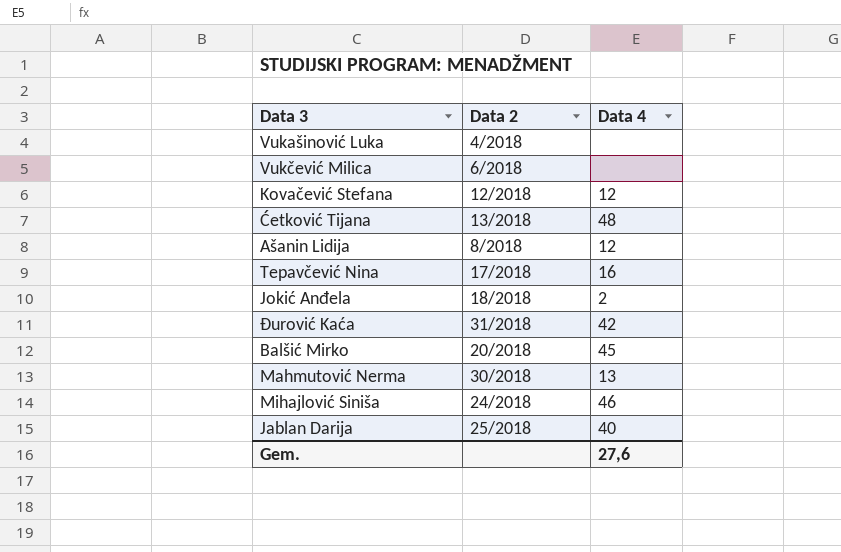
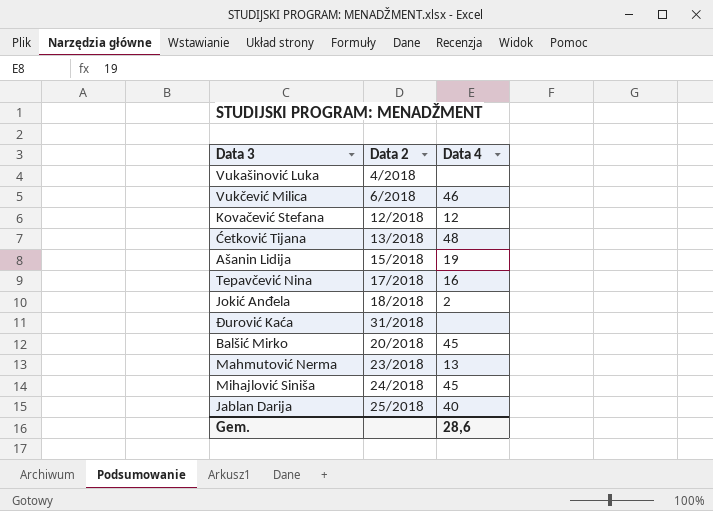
Vukčević Milica | Data 4: none -> 46
Ašanin Lidija | Data 2: 8/2018 -> 15/2018
Ašanin Lidija | Data 4: 12 -> 19
Đurović Kaća | Data 4: 42 -> none
Mahmutović Nerma | Data 2: 30/2018 -> 23/2018
Mihajlović Siniša | Data 4: 46 -> 45
Gem. | Data 4: 27,6 -> 28,6

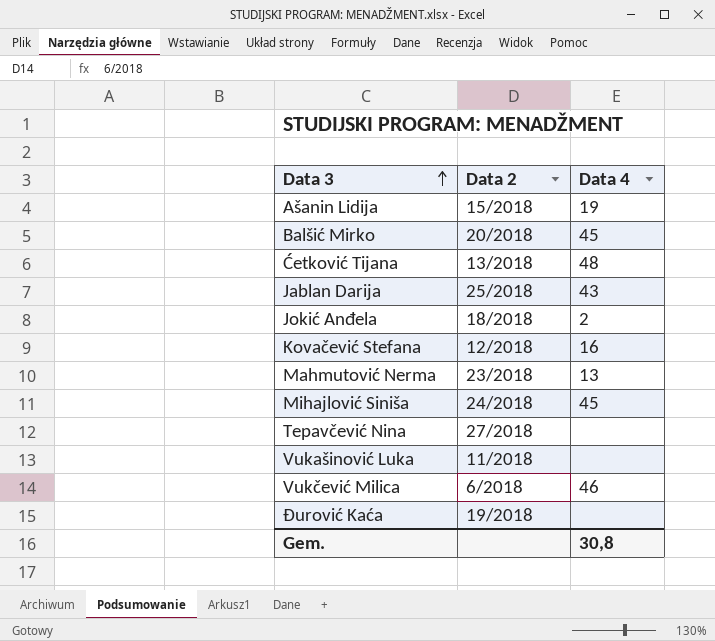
row order: none -> Data 3 ascending
Jablan Darija | Data 4: 40 -> 43
Kovačević Stefana | Data 4: 12 -> 16
Tepavčević Nina | Data 2: 17/2018 -> 27/2018
Tepavčević Nina | Data 4: 16 -> none
Vukašinović Luka | Data 2: 4/2018 -> 11/2018
Đurović Kaća | Data 2: 31/2018 -> 19/2018
Gem. | Data 4: 28,6 -> 30,8

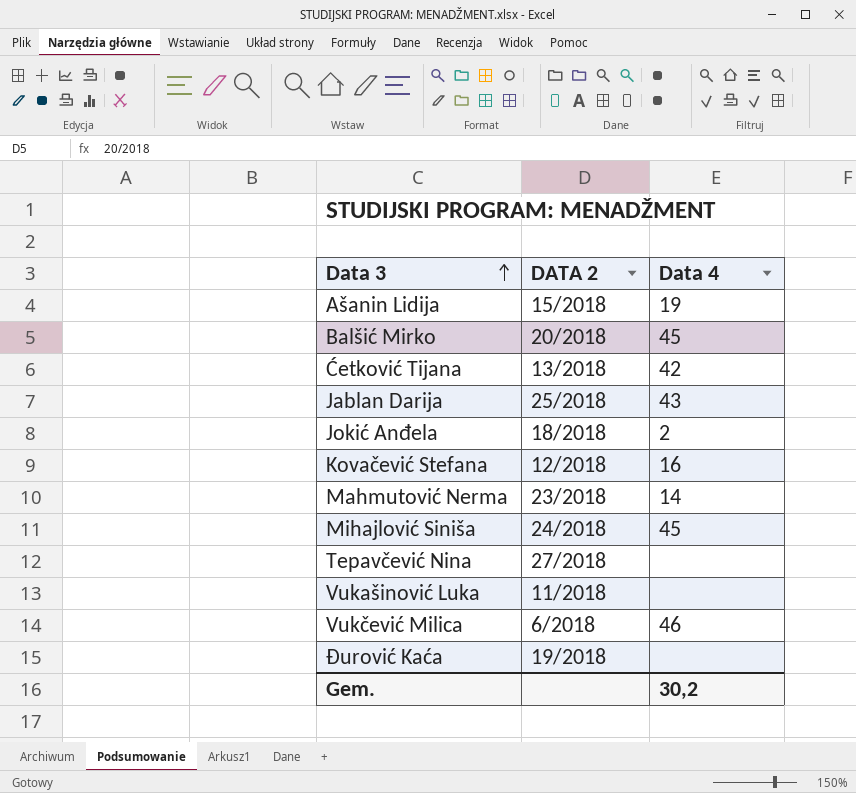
column name: Data 2 -> DATA 2
Ćetković Tijana | Data 4: 48 -> 42
Mahmutović Nerma | Data 4: 13 -> 14
Gem. | Data 4: 30,8 -> 30,2

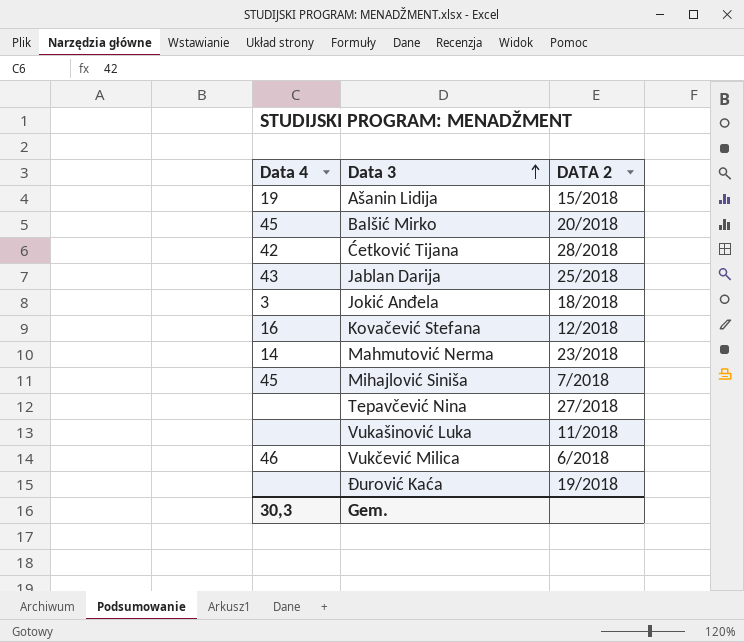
column Data 4 | position: 3 -> 1
Ćetković Tijana | DATA 2: 13/2018 -> 28/2018
Jokić Anđela | Data 4: 2 -> 3
Mihajlović Siniša | DATA 2: 24/2018 -> 7/2018
Gem. | Data 4: 30,2 -> 30,3

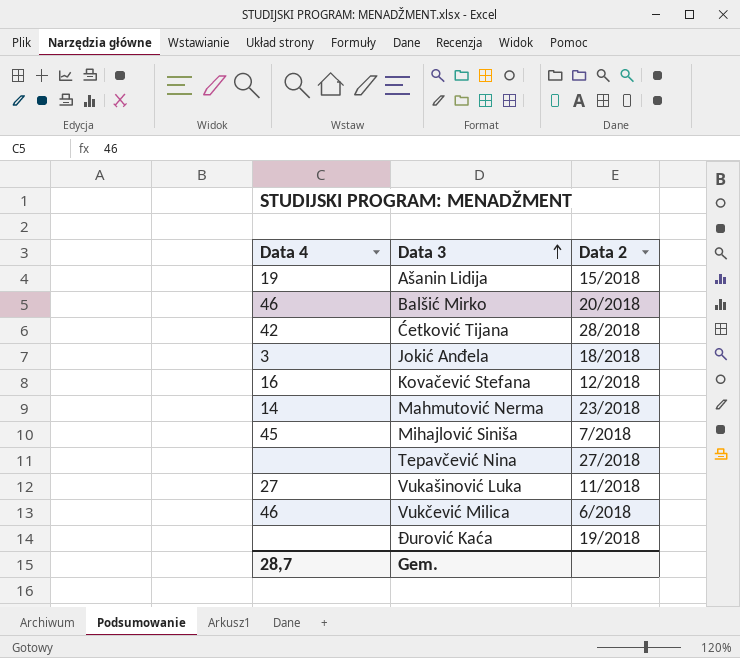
column name: DATA 2 -> Data 2
row Jablan Darija: 43 | 25/2018 -> none
Balšić Mirko | Data 4: 45 -> 46
Vukašinović Luka | Data 4: none -> 27
Gem. | Data 4: 30,3 -> 28,7

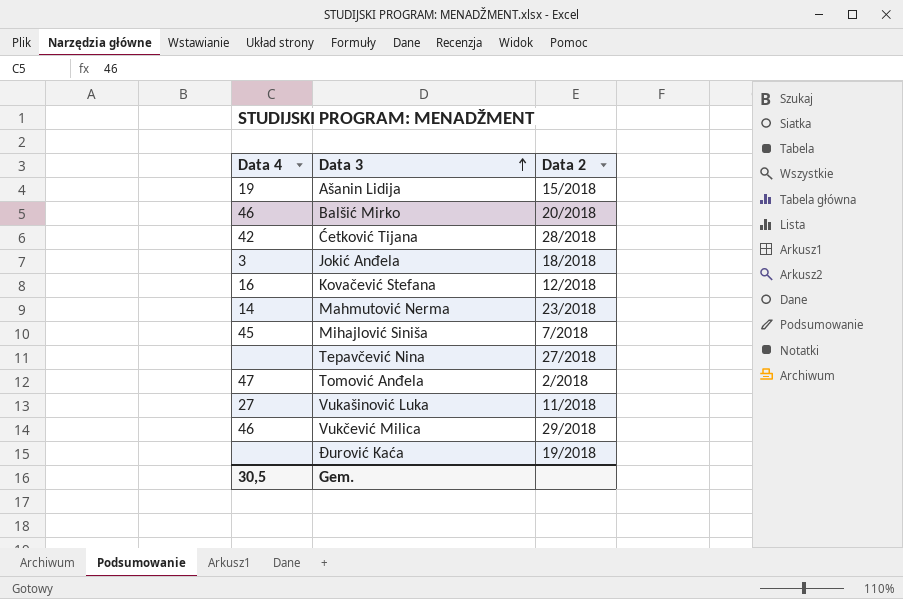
row Tomović Anđela: none -> 47 | 2/2018
Vukčević Milica | Data 2: 6/2018 -> 29/2018
Gem. | Data 4: 28,7 -> 30,5

